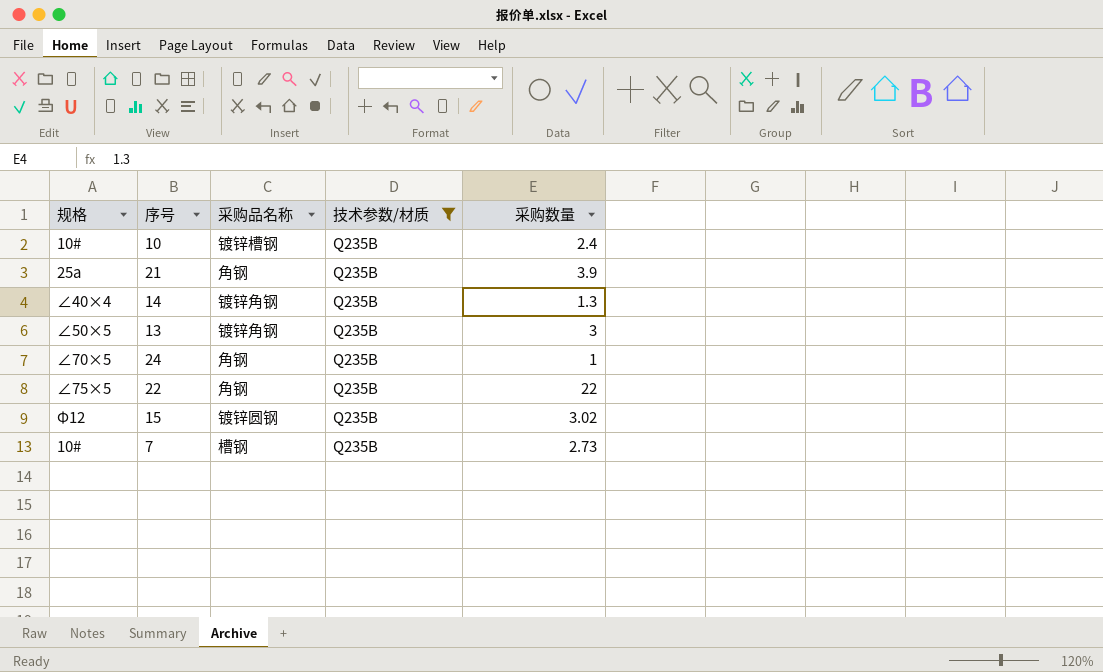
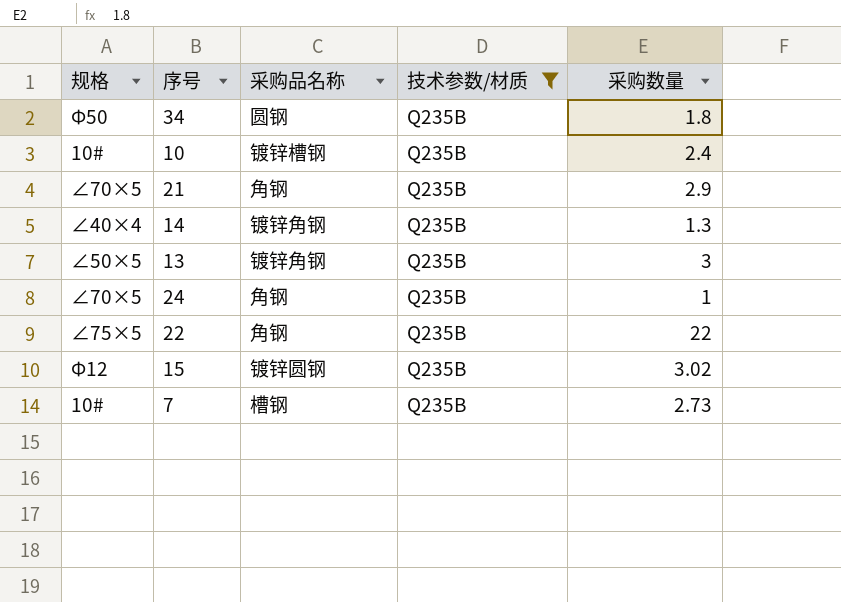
row 34: none -> Φ50 | 圆钢 | Q235B | 1.8
21 | 规格: 25a -> ∠70×5
21 | 采购数量: 3.9 -> 2.9

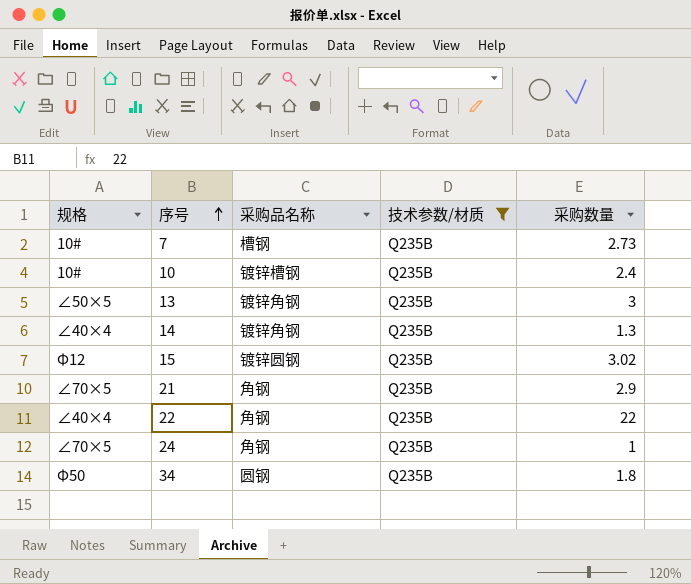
row order: none -> 序号 ascending
22 | 规格: ∠75×5 -> ∠40×4

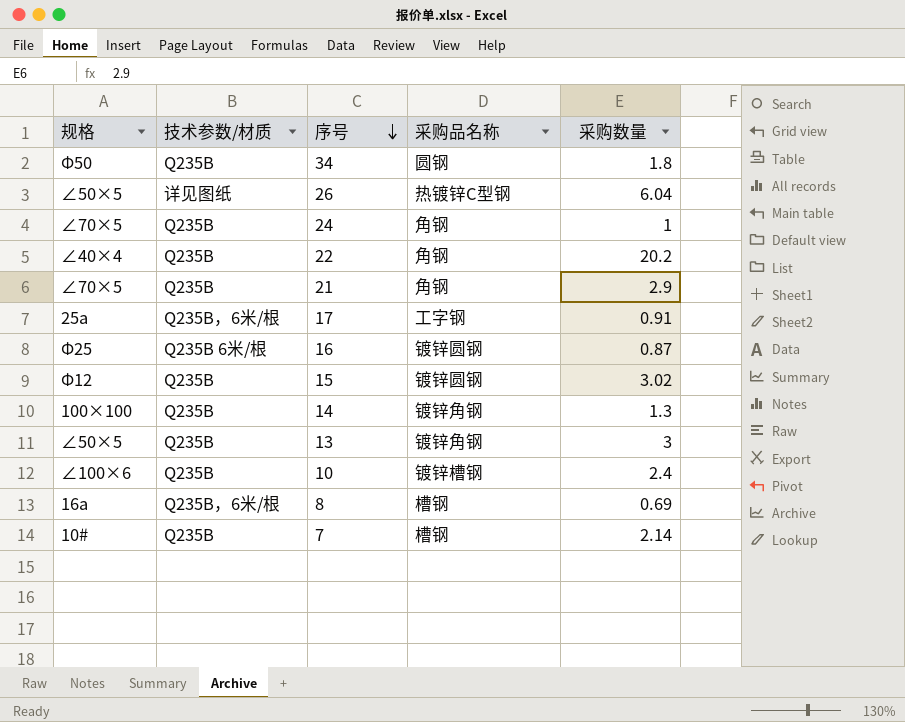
filter: 技术参数/材质 = Q235B -> none
row order: 序号 ascending -> 序号 descending
column 技术参数/材质 | position: 4 -> 2
22 | 采购数量: 22 -> 20.2
14 | 规格: ∠40×4 -> 100×100
10 | 规格: 10# -> ∠100×6
7 | 采购数量: 2.73 -> 2.14

